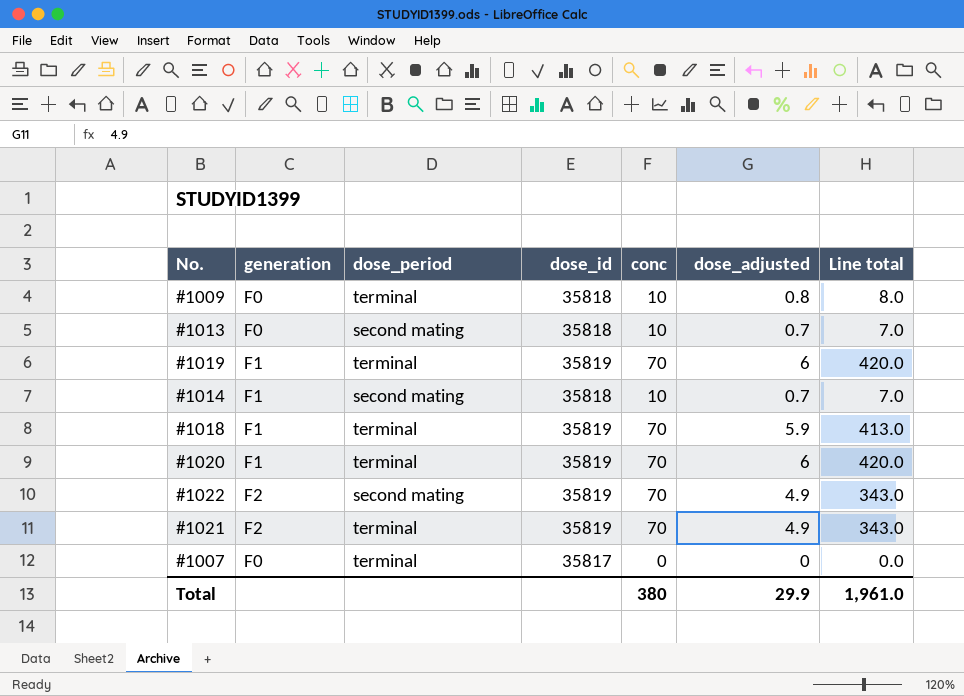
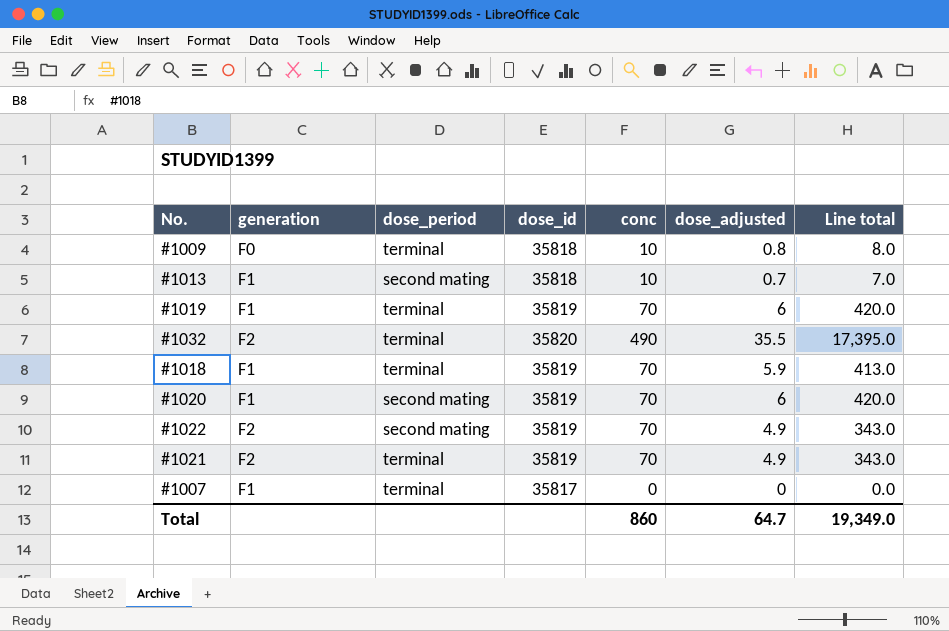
row #1014: F1 | second mating | 35818 | 10 | 0.7 | 7.0 -> none
#1013 | generation: F0 -> F1
row #1032: none -> F2 | terminal | 35820 | 490 | 35.5 | 17,395.0
#1020 | dose_period: terminal -> second mating
#1007 | generation: F0 -> F1
Total | conc: 380 -> 860
Total | dose_adjusted: 29.9 -> 64.7
Total | Line total: 1,961.0 -> 19,349.0

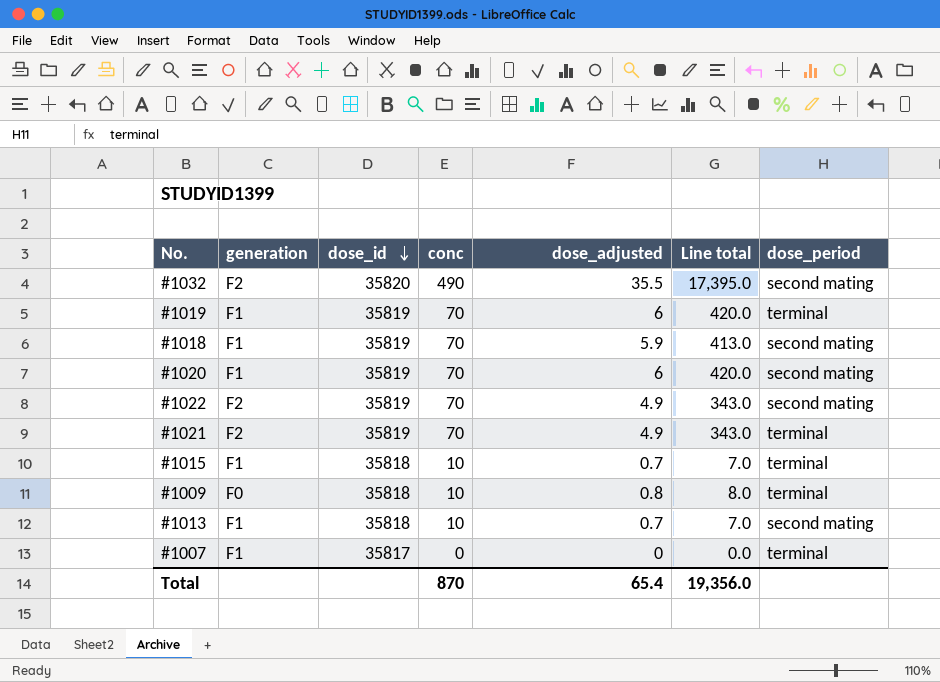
row order: none -> dose_id descending
column dose_period | position: 3 -> 7
#1032 | dose_period: terminal -> second mating
#1018 | dose_period: terminal -> second mating
row #1015: none -> F1 | 35818 | 10 | 0.7 | 7.0 | terminal
Total | conc: 860 -> 870
Total | dose_adjusted: 64.7 -> 65.4
Total | Line total: 19,349.0 -> 19,356.0

